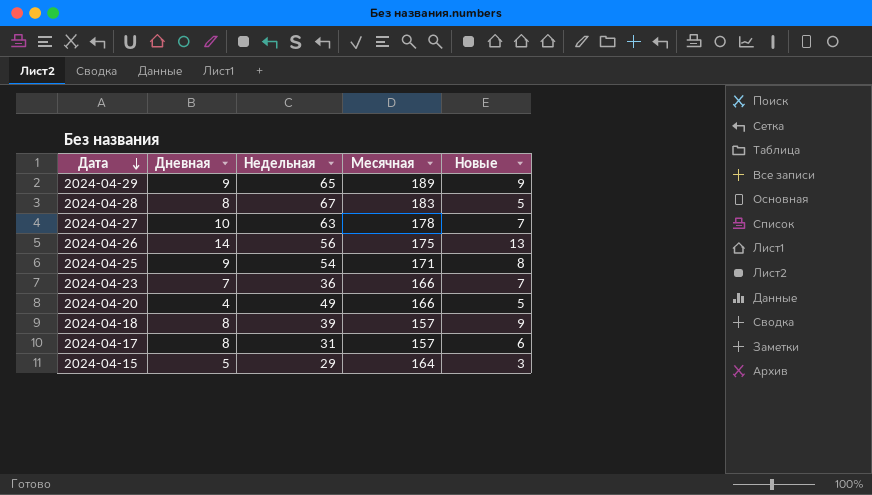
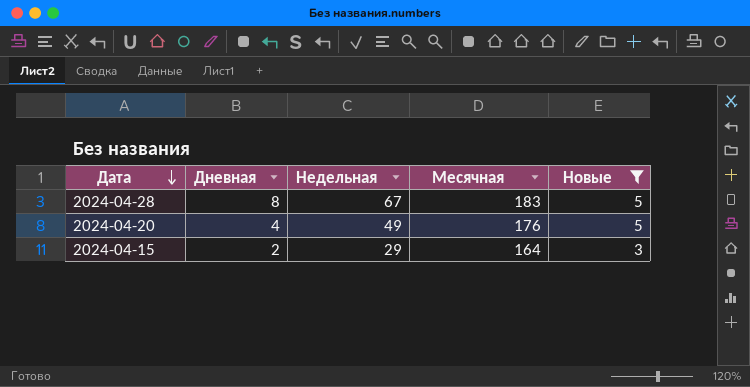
filter: none -> Новые <= 5
2024-04-20 | Месячная: 166 -> 176
2024-04-15 | Дневная: 5 -> 2

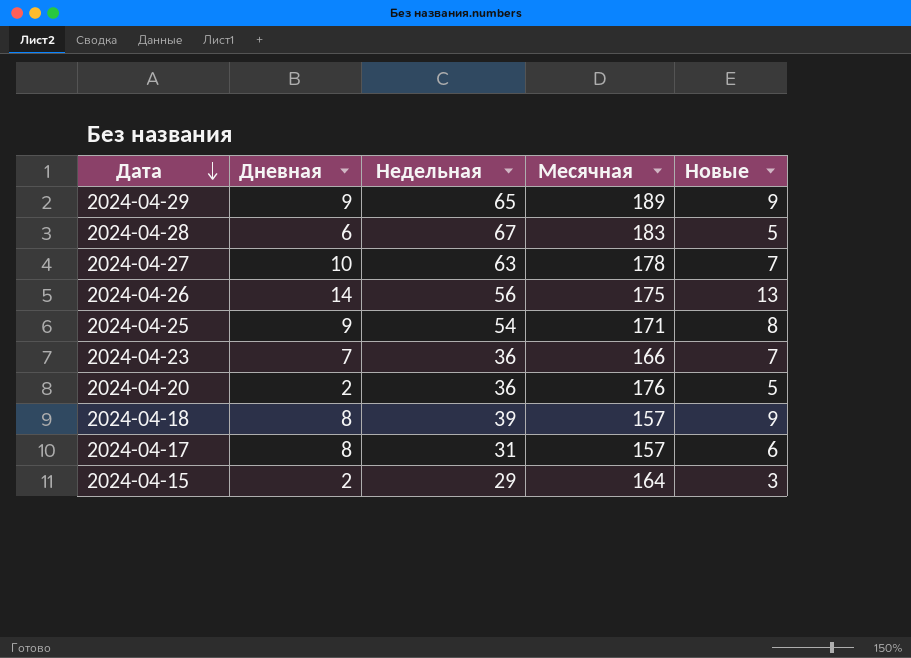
filter: Новые <= 5 -> none
2024-04-28 | Дневная: 8 -> 6
2024-04-20 | Дневная: 4 -> 2
2024-04-20 | Недельная: 49 -> 36

